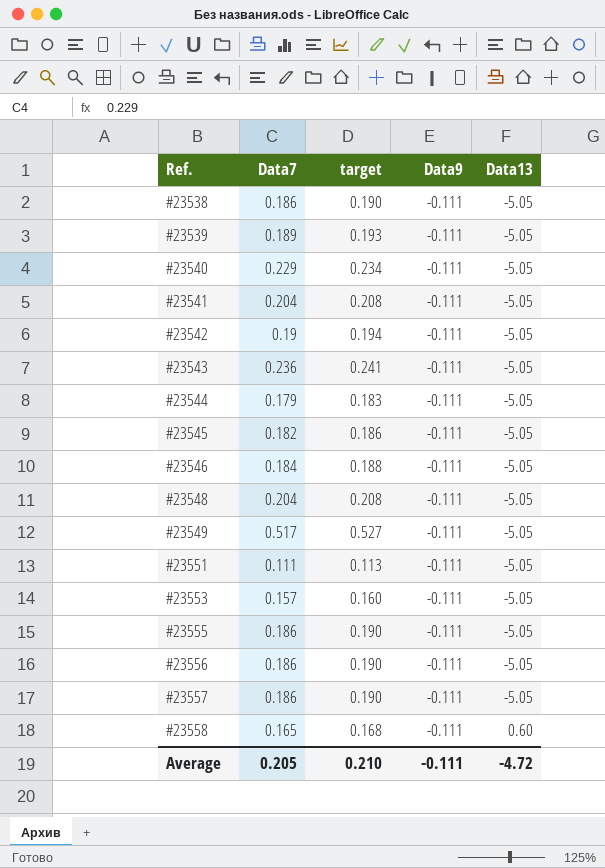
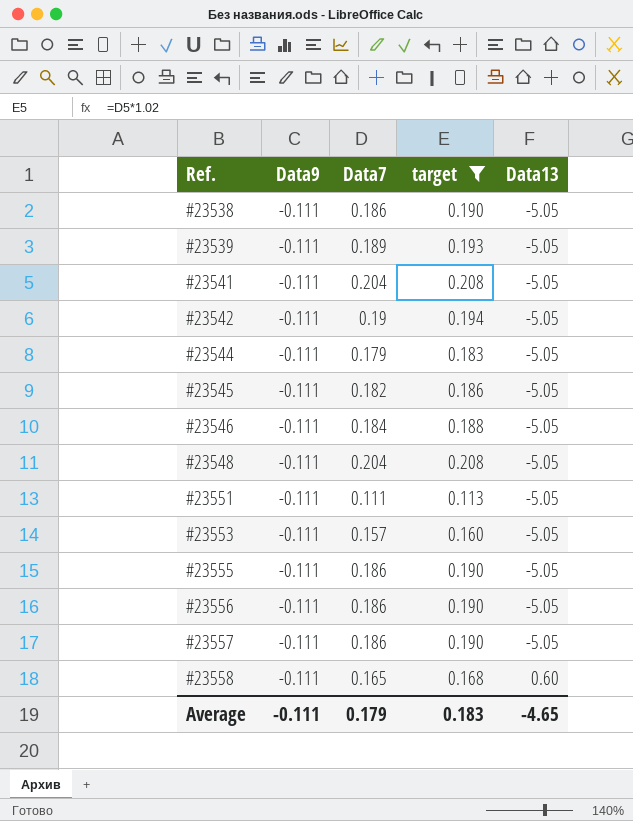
filter: none -> target <= 0.208
column Data9 | position: 4 -> 2
Average | Data7: 0.205 -> 0.179
Average | target: 0.210 -> 0.183
Average | Data13: -4.72 -> -4.65

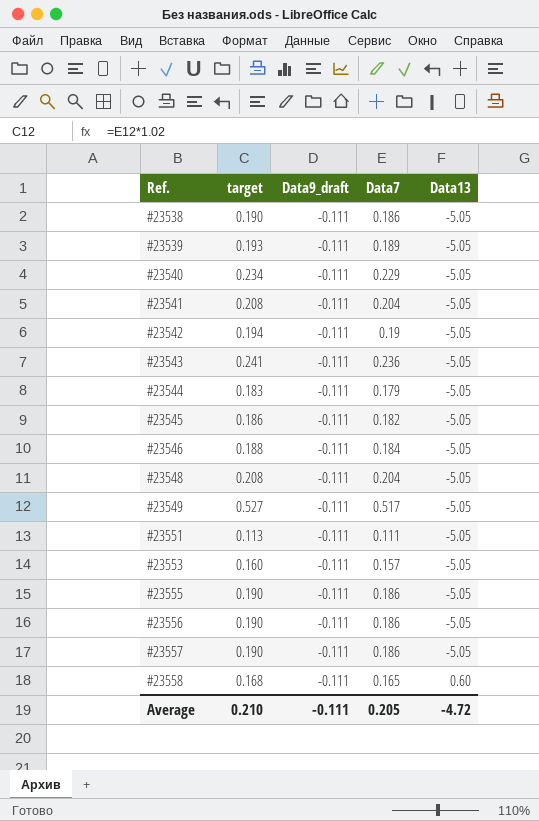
filter: target <= 0.208 -> none
column target | position: 4 -> 2
column name: Data9 -> Data9_draft
Average | target: 0.183 -> 0.210
Average | Data7: 0.179 -> 0.205
Average | Data13: -4.65 -> -4.72

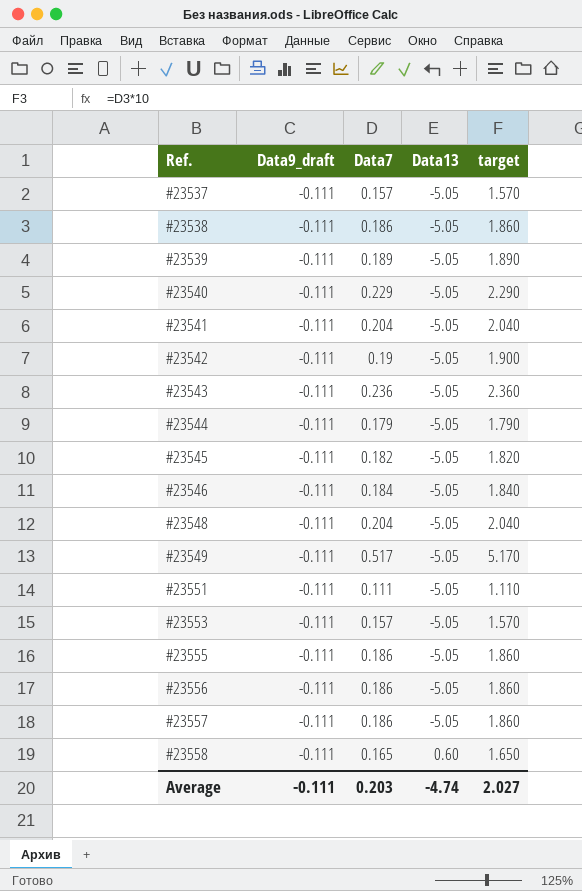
column target | formula: [Data7] * 1.02 -> [Data7] * 10
column target | position: 2 -> 5
row #23537: none -> -0.111 | 0.157 | -5.05 | 1.570
Average | Data7: 0.205 -> 0.203
Average | Data13: -4.72 -> -4.74
Average | target: 0.210 -> 2.027

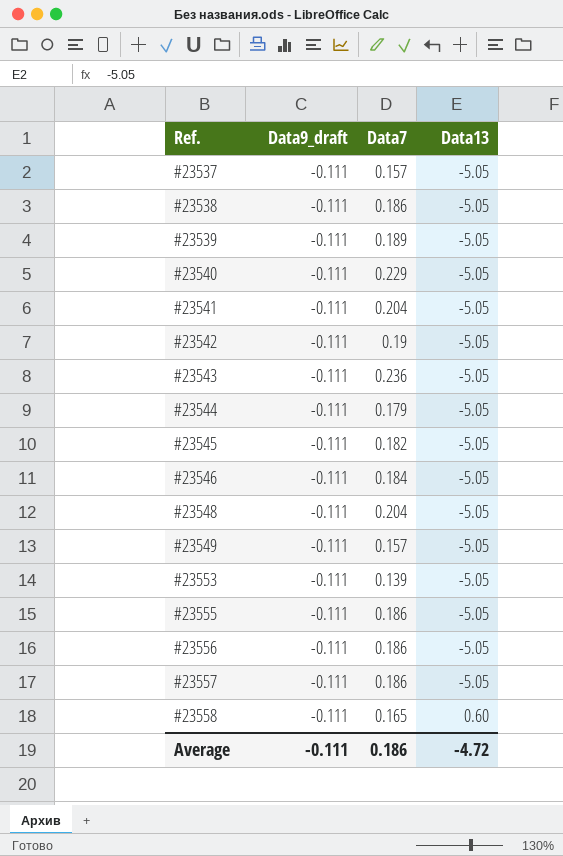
column target | formula: [Data7] * 10 -> none
row #23551: -0.111 | 0.111 | -5.05 | 1.110 -> none
#23549 | Data7: 0.517 -> 0.157
#23553 | Data7: 0.157 -> 0.139
Average | Data7: 0.203 -> 0.186
Average | Data13: -4.74 -> -4.72

